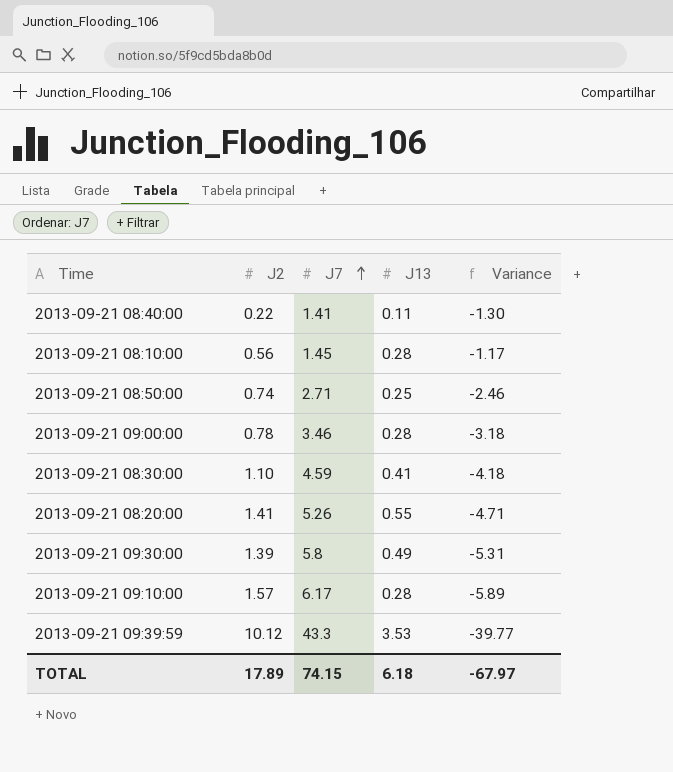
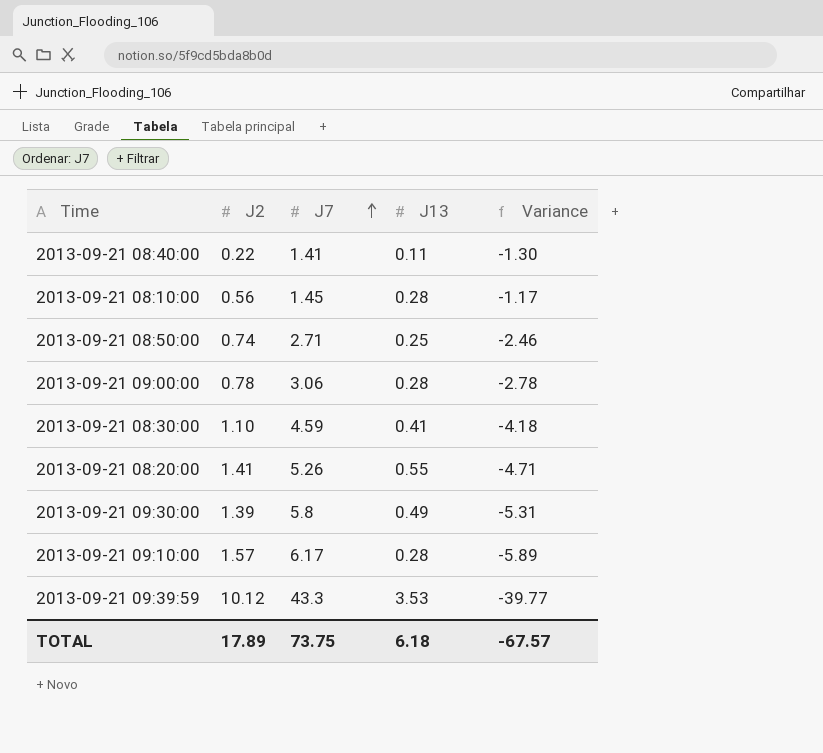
2013-09-21 09:00:00 | J7: 3.46 -> 3.06
2013-09-21 09:00:00 | Variance: -3.18 -> -2.78
TOTAL | J7: 74.15 -> 73.75
TOTAL | Variance: -67.97 -> -67.57

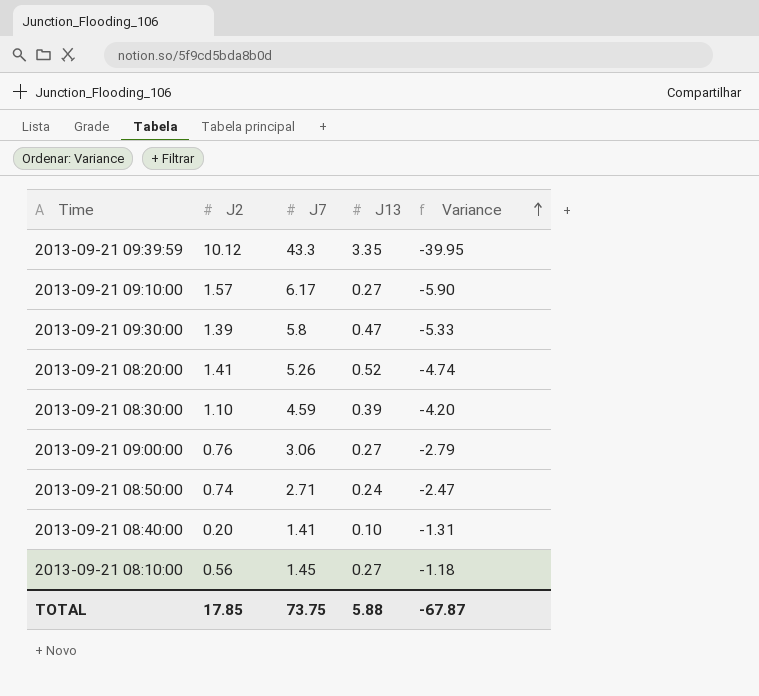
row order: J7 ascending -> Variance ascending
2013-09-21 09:39:59 | J13: 3.53 -> 3.35
2013-09-21 09:39:59 | Variance: -39.77 -> -39.95
2013-09-21 09:10:00 | J13: 0.28 -> 0.27
2013-09-21 09:10:00 | Variance: -5.89 -> -5.90
2013-09-21 09:30:00 | J13: 0.49 -> 0.47
2013-09-21 09:30:00 | Variance: -5.31 -> -5.33
2013-09-21 08:20:00 | J13: 0.55 -> 0.52
2013-09-21 08:20:00 | Variance: -4.71 -> -4.74
2013-09-21 08:30:00 | J13: 0.41 -> 0.39
2013-09-21 08:30:00 | Variance: -4.18 -> -4.20
2013-09-21 09:00:00 | J2: 0.78 -> 0.76
2013-09-21 09:00:00 | J13: 0.28 -> 0.27
2013-09-21 09:00:00 | Variance: -2.78 -> -2.79
2013-09-21 08:50:00 | J13: 0.25 -> 0.24
2013-09-21 08:50:00 | Variance: -2.46 -> -2.47
2013-09-21 08:40:00 | J2: 0.22 -> 0.20
2013-09-21 08:40:00 | J13: 0.11 -> 0.10
2013-09-21 08:40:00 | Variance: -1.30 -> -1.31
2013-09-21 08:10:00 | J13: 0.28 -> 0.27
2013-09-21 08:10:00 | Variance: -1.17 -> -1.18
TOTAL | J2: 17.89 -> 17.85
TOTAL | J13: 6.18 -> 5.88
TOTAL | Variance: -67.57 -> -67.87

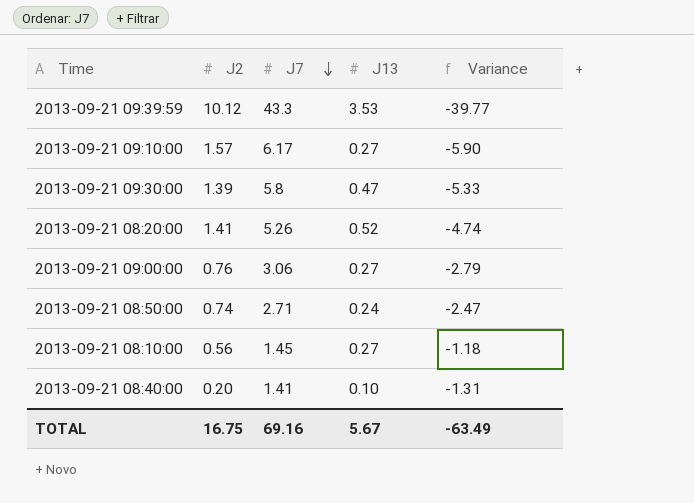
row order: Variance ascending -> J7 descending
row 2013-09-21 08:30:00: 1.10 | 4.59 | 0.39 | -4.20 -> none
2013-09-21 09:39:59 | J13: 3.35 -> 3.53
2013-09-21 09:39:59 | Variance: -39.95 -> -39.77
TOTAL | J2: 17.85 -> 16.75
TOTAL | J7: 73.75 -> 69.16
TOTAL | J13: 5.88 -> 5.67
TOTAL | Variance: -67.87 -> -63.49

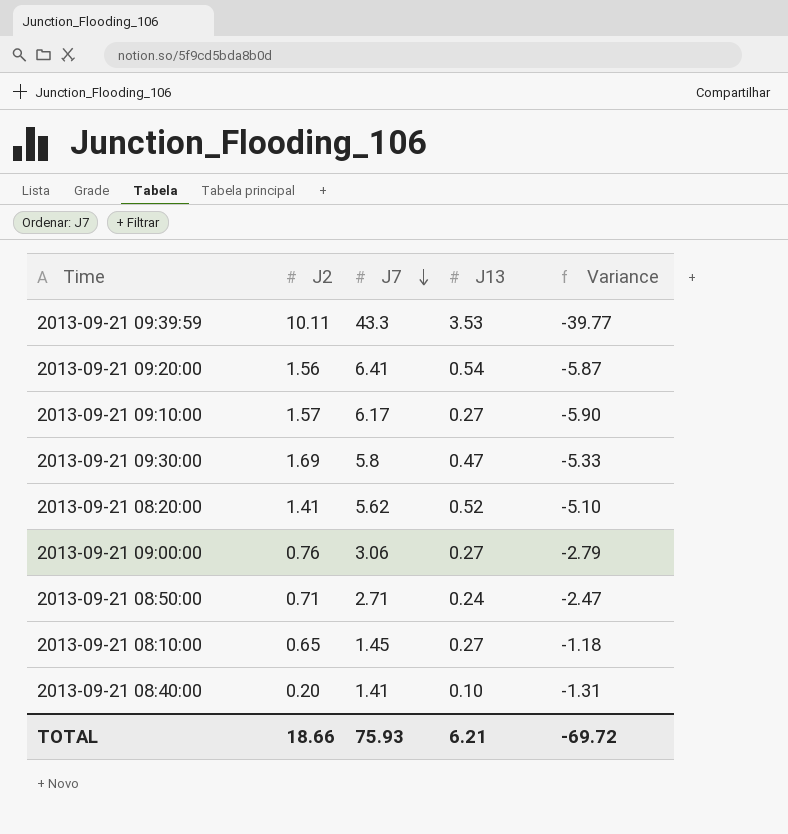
2013-09-21 09:39:59 | J2: 10.12 -> 10.11
row 2013-09-21 09:20:00: none -> 1.56 | 6.41 | 0.54 | -5.87
2013-09-21 09:30:00 | J2: 1.39 -> 1.69
2013-09-21 08:20:00 | J7: 5.26 -> 5.62
2013-09-21 08:20:00 | Variance: -4.74 -> -5.10
2013-09-21 08:50:00 | J2: 0.74 -> 0.71
2013-09-21 08:10:00 | J2: 0.56 -> 0.65
TOTAL | J2: 16.75 -> 18.66
TOTAL | J7: 69.16 -> 75.93
TOTAL | J13: 5.67 -> 6.21
TOTAL | Variance: -63.49 -> -69.72

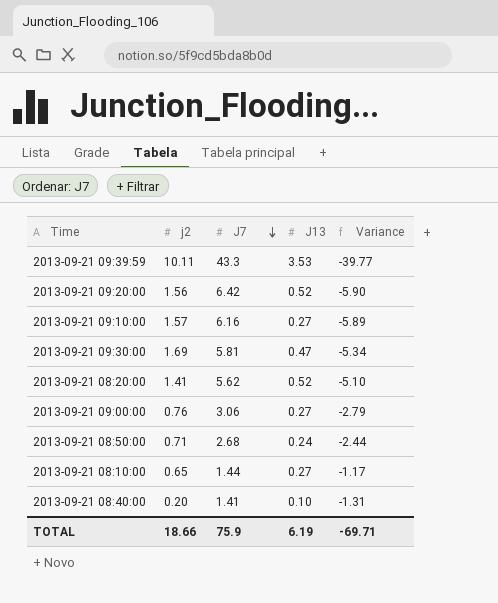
column name: J2 -> j2
2013-09-21 09:20:00 | J7: 6.41 -> 6.42
2013-09-21 09:20:00 | J13: 0.54 -> 0.52
2013-09-21 09:20:00 | Variance: -5.87 -> -5.90
2013-09-21 09:10:00 | J7: 6.17 -> 6.16
2013-09-21 09:10:00 | Variance: -5.90 -> -5.89
2013-09-21 09:30:00 | J7: 5.8 -> 5.81
2013-09-21 09:30:00 | Variance: -5.33 -> -5.34
2013-09-21 08:50:00 | J7: 2.71 -> 2.68
2013-09-21 08:50:00 | Variance: -2.47 -> -2.44
2013-09-21 08:10:00 | J7: 1.45 -> 1.44
2013-09-21 08:10:00 | Variance: -1.18 -> -1.17
TOTAL | J7: 75.93 -> 75.9
TOTAL | J13: 6.21 -> 6.19
TOTAL | Variance: -69.72 -> -69.71

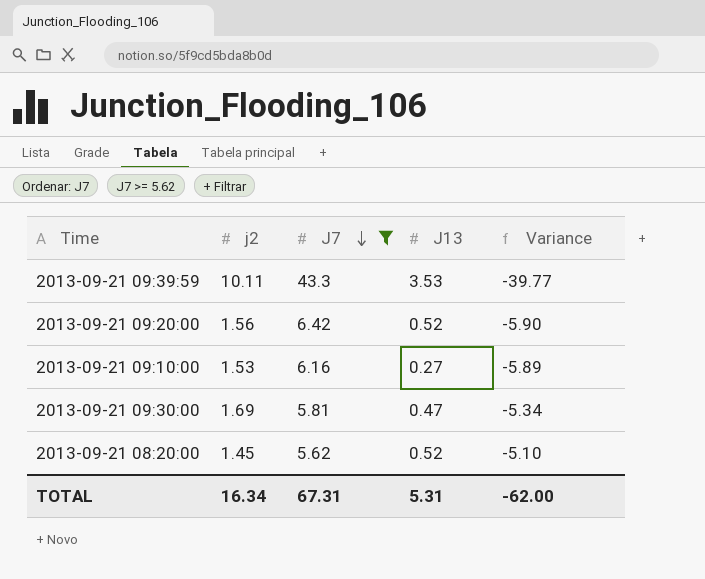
filter: none -> J7 >= 5.62
2013-09-21 09:10:00 | j2: 1.57 -> 1.53
2013-09-21 08:20:00 | j2: 1.41 -> 1.45
TOTAL | j2: 18.66 -> 16.34
TOTAL | J7: 75.9 -> 67.31
TOTAL | J13: 6.19 -> 5.31
TOTAL | Variance: -69.71 -> -62.00

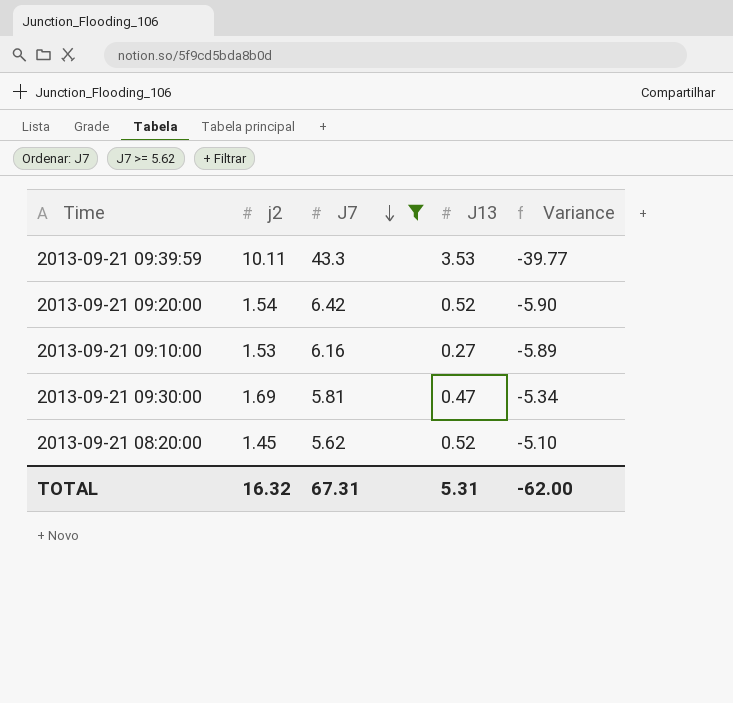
2013-09-21 09:20:00 | j2: 1.56 -> 1.54
TOTAL | j2: 16.34 -> 16.32

